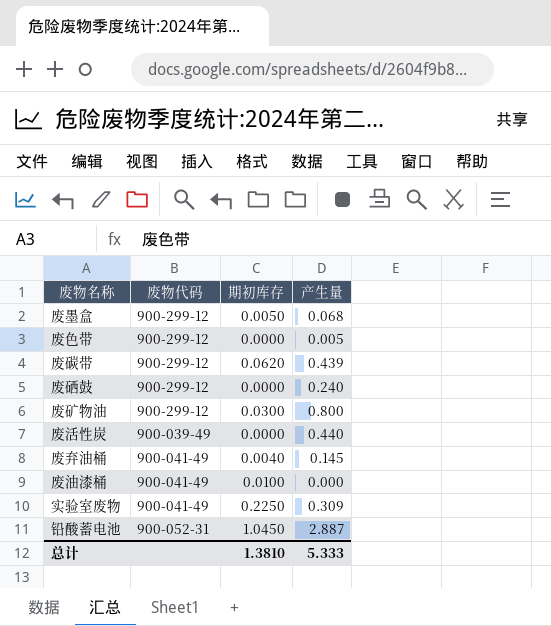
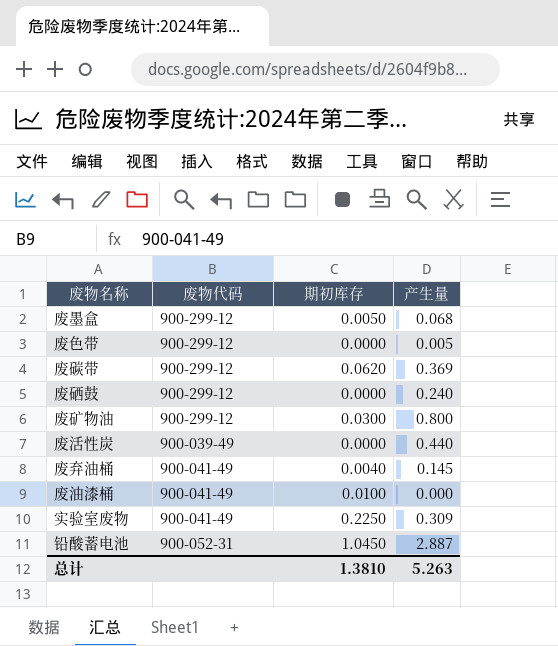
废碳带 | 产生量: 0.439 -> 0.369
总计 | 产生量: 5.333 -> 5.263

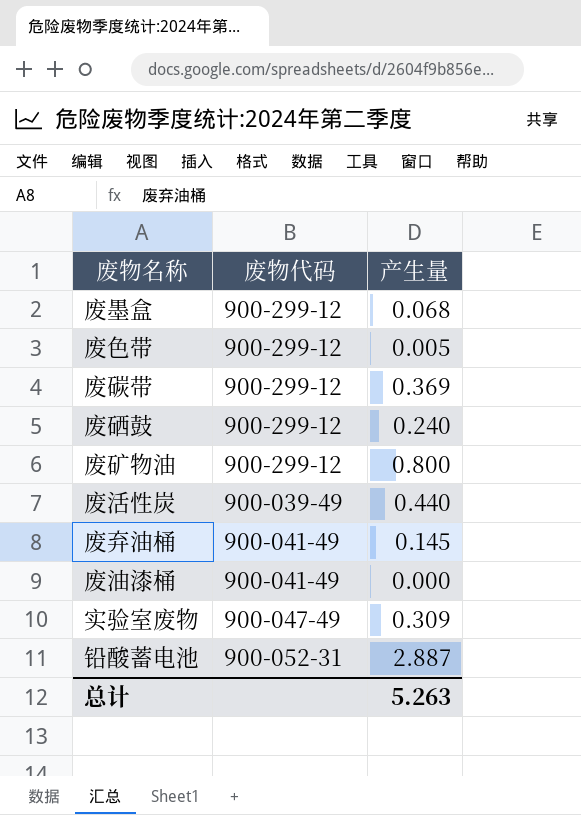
column 期初库存 | position: 3 -> none
实验室废物 | 废物代码: 900-041-49 -> 900-047-49

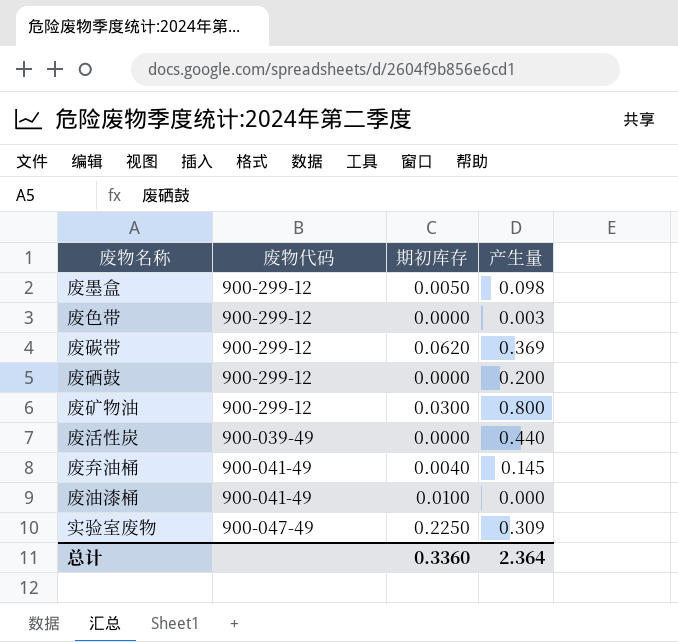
column 期初库存 | position: none -> 3
row 铅酸蓄电池: 900-052-31 | 2.887 -> none
废墨盒 | 产生量: 0.068 -> 0.098
废色带 | 产生量: 0.005 -> 0.003
废硒鼓 | 产生量: 0.240 -> 0.200
总计 | 产生量: 5.263 -> 2.364

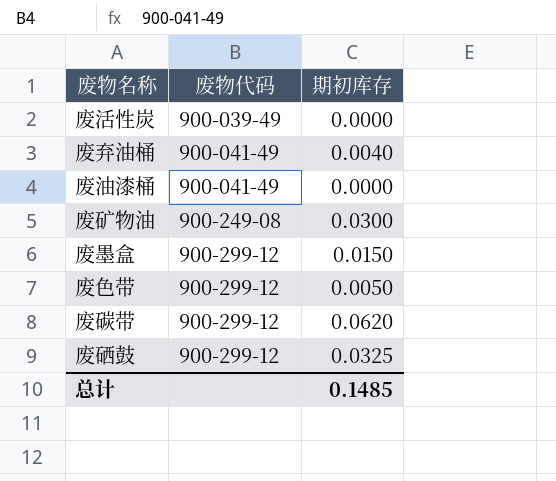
row order: none -> 废物代码 ascending
column 产生量 | position: 4 -> none
row 实验室废物: 900-047-49 | 0.2250 | 0.309 -> none
废油漆桶 | 期初库存: 0.0100 -> 0.0000
废矿物油 | 废物代码: 900-299-12 -> 900-249-08
废墨盒 | 期初库存: 0.0050 -> 0.0150
废色带 | 期初库存: 0.0000 -> 0.0050
废硒鼓 | 期初库存: 0.0000 -> 0.0325
总计 | 期初库存: 0.3360 -> 0.1485

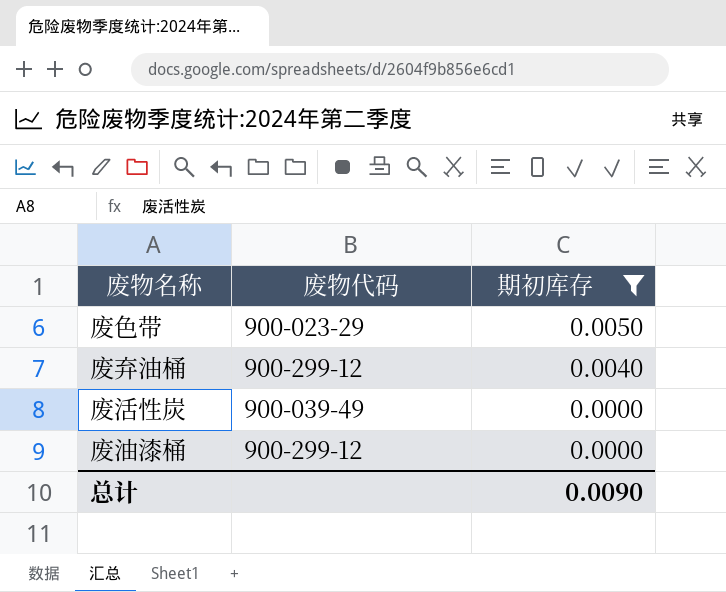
filter: none -> 期初库存 <= 0.0050
row order: 废物代码 ascending -> 期初库存 descending
废色带 | 废物代码: 900-299-12 -> 900-023-29
废弃油桶 | 废物代码: 900-041-49 -> 900-299-12
废油漆桶 | 废物代码: 900-041-49 -> 900-299-12
总计 | 期初库存: 0.1485 -> 0.0090

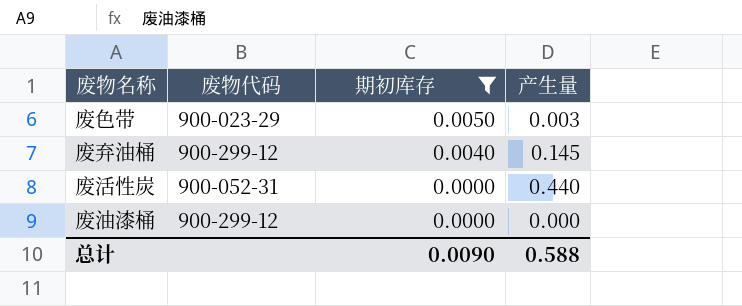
column 产生量 | position: none -> 4
废活性炭 | 废物代码: 900-039-49 -> 900-052-31

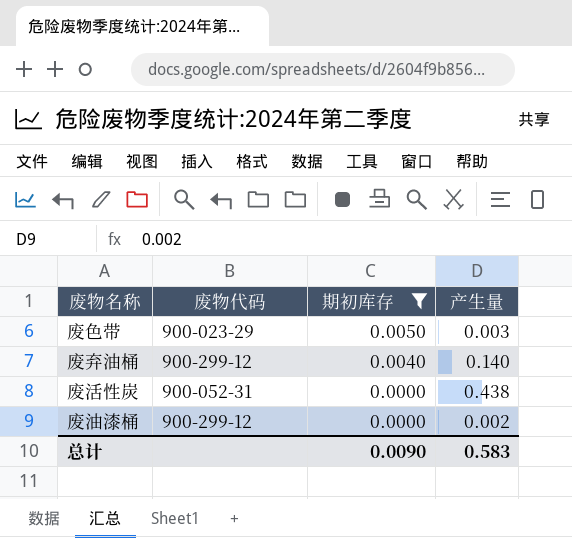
废弃油桶 | 产生量: 0.145 -> 0.140
废活性炭 | 产生量: 0.440 -> 0.438
废油漆桶 | 产生量: 0.000 -> 0.002
总计 | 产生量: 0.588 -> 0.583

